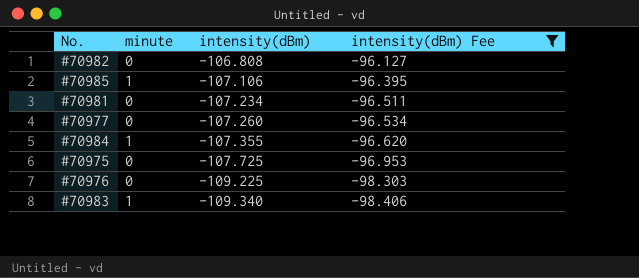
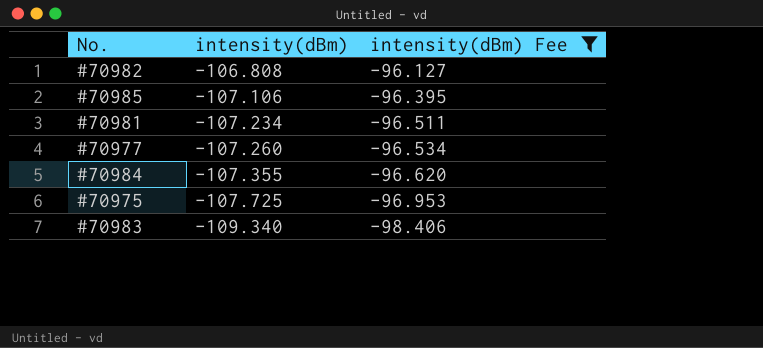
column minute | position: 2 -> none
row #70976: 0 | -109.225 | -98.303 -> none

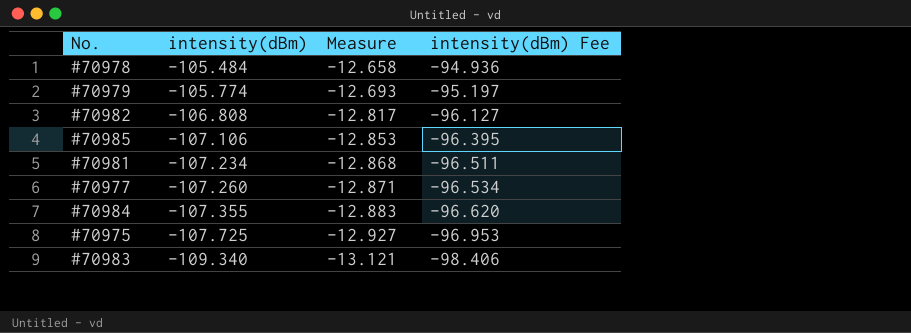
filter: intensity(dBm) Fee <= -96.127 -> none
column Measure | formula: none -> [intensity(dBm)] * 0.12

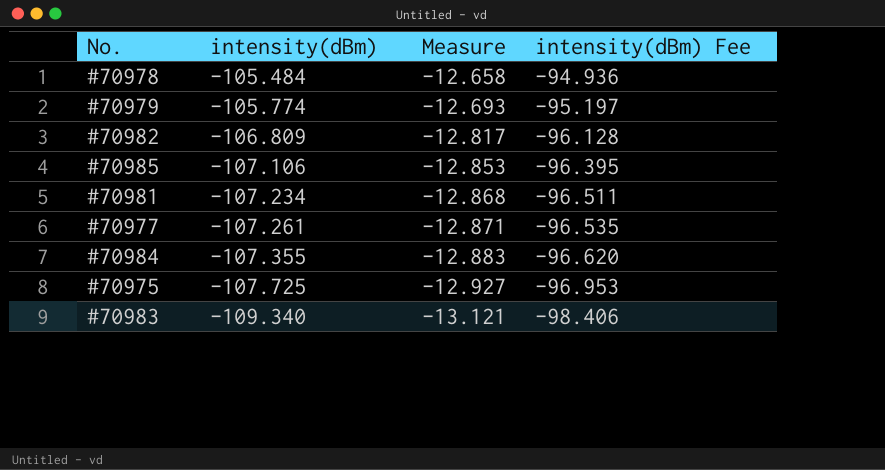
#70982 | intensity(dBm): -106.808 -> -106.809
#70982 | intensity(dBm) Fee: -96.127 -> -96.128
#70977 | intensity(dBm): -107.260 -> -107.261
#70977 | intensity(dBm) Fee: -96.534 -> -96.535

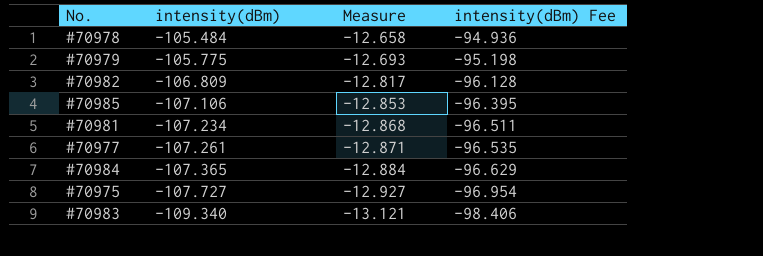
#70979 | intensity(dBm): -105.774 -> -105.775
#70979 | intensity(dBm) Fee: -95.197 -> -95.198
#70984 | intensity(dBm): -107.355 -> -107.365
#70984 | Measure: -12.883 -> -12.884
#70984 | intensity(dBm) Fee: -96.620 -> -96.629
#70975 | intensity(dBm): -107.725 -> -107.727
#70975 | intensity(dBm) Fee: -96.953 -> -96.954

